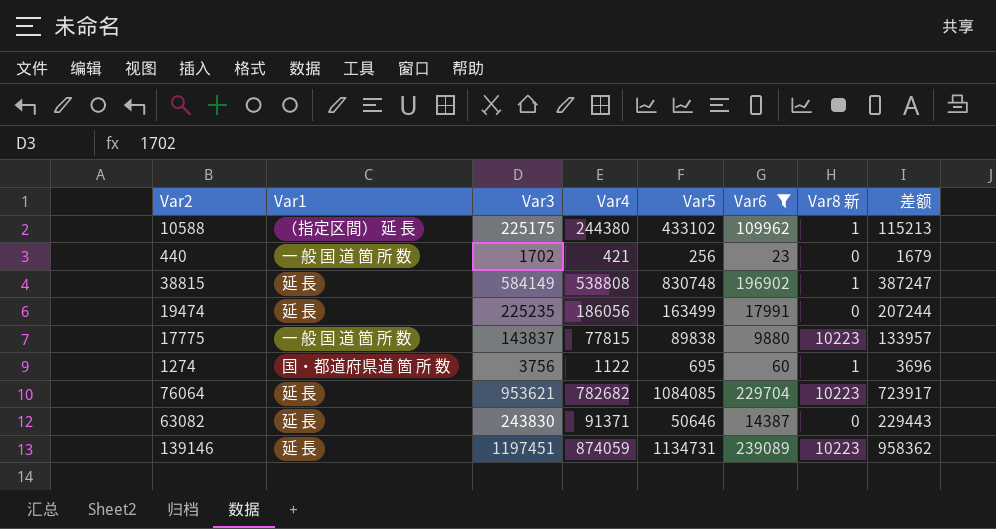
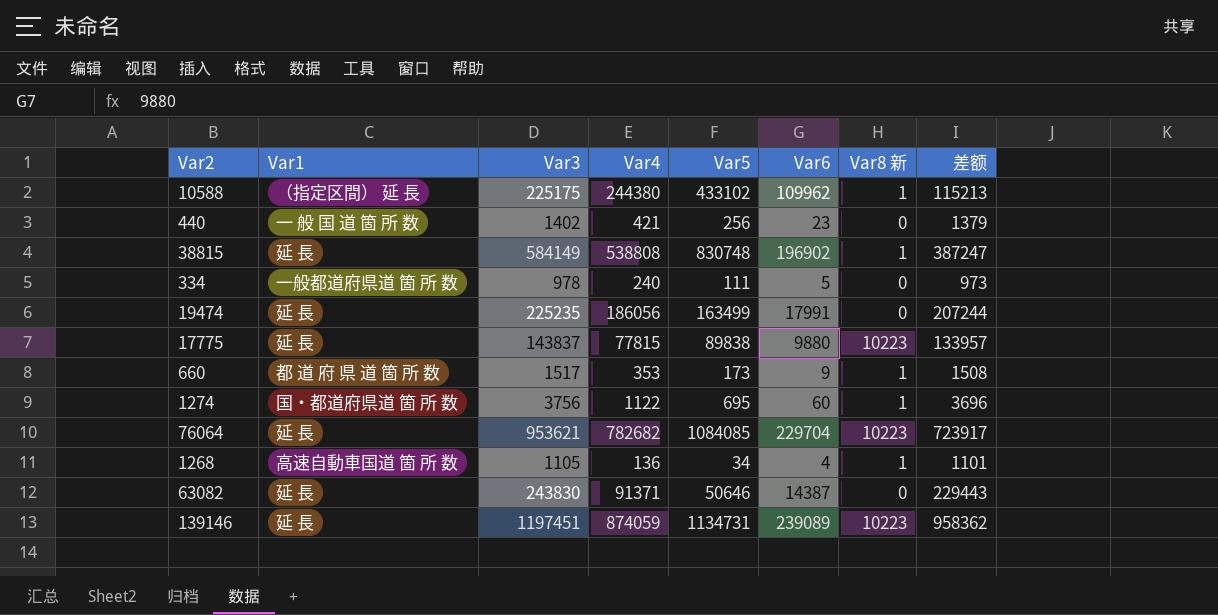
filter: Var6 >= 23 -> none
440 | Var3: 1702 -> 1402
440 | 差额: 1679 -> 1379
17775 | Var1: 一 般 国 道 箇 所 数 -> 延 長

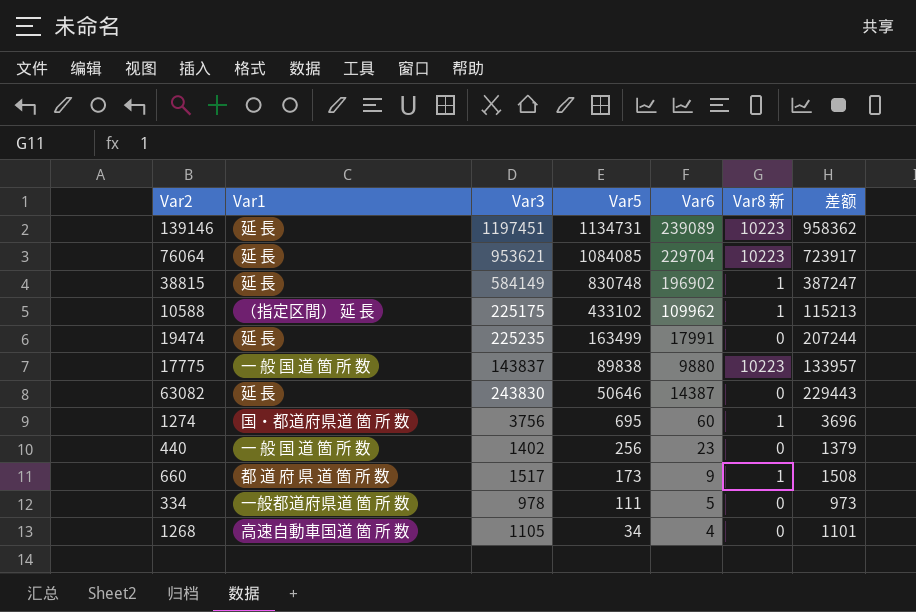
row order: none -> Var5 descending
column Var4 | position: 4 -> none
17775 | Var1: 延 長 -> 一 般 国 道 箇 所 数
1268 | Var8 新: 1 -> 0

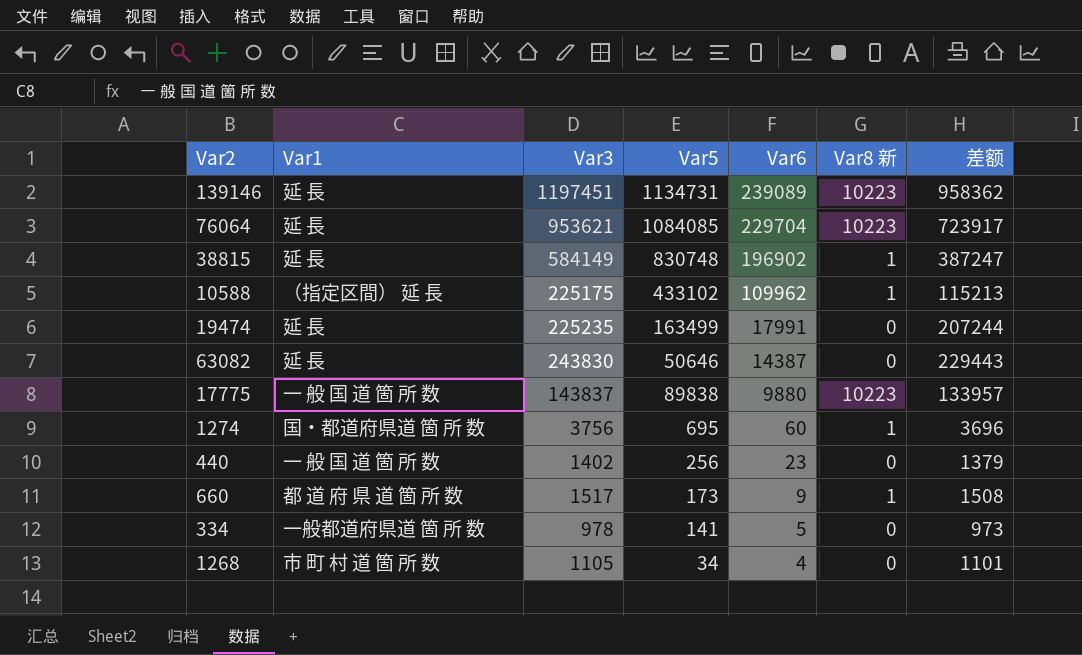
row order: Var5 descending -> Var6 descending
334 | Var5: 111 -> 141
1268 | Var1: 高速自動車国道 箇 所 数 -> 市 町 村 道 箇 所 数

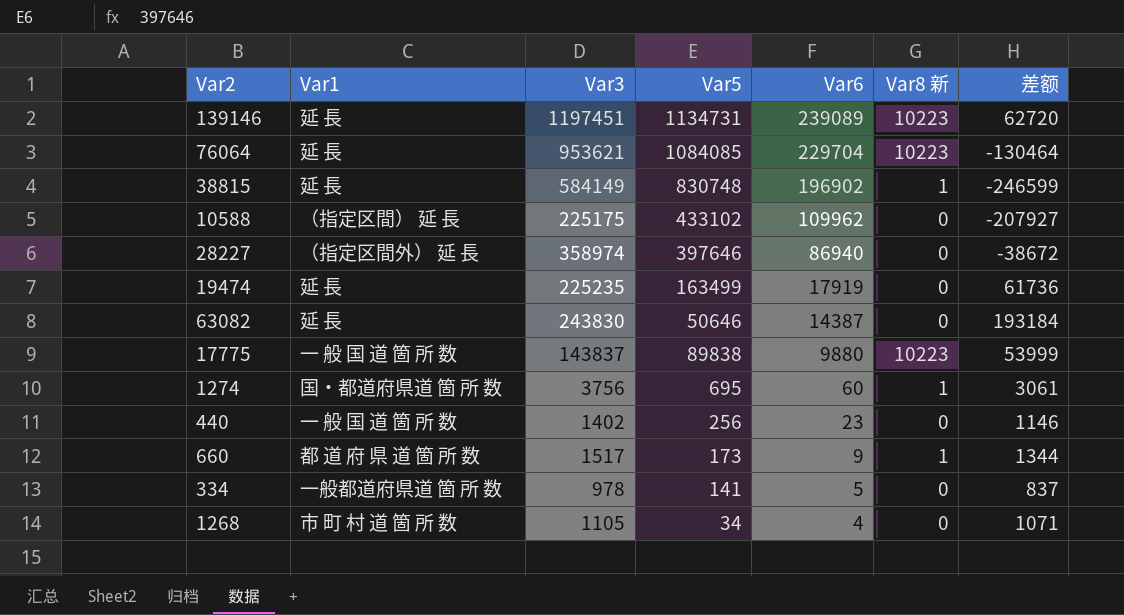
column 差额 | formula: [Var3] - [Var6] -> [Var3] - [Var5]
10588 | Var8 新: 1 -> 0
row 28227: none -> （指定区間外） 延 長 | 358974 | 397646 | 86940 | 0 | -38672
19474 | Var6: 17991 -> 17919

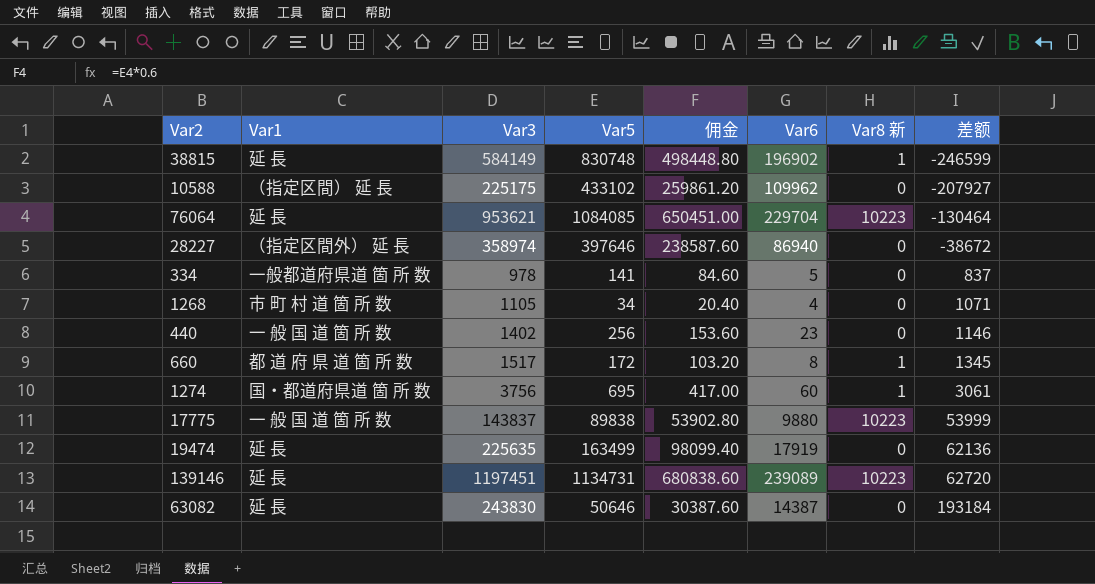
row order: Var6 descending -> 差额 ascending
column 佣金 | formula: none -> [Var5] * 0.6
660 | Var5: 173 -> 172
660 | Var6: 9 -> 8
660 | 差额: 1344 -> 1345
19474 | Var3: 225235 -> 225635
19474 | 差额: 61736 -> 62136

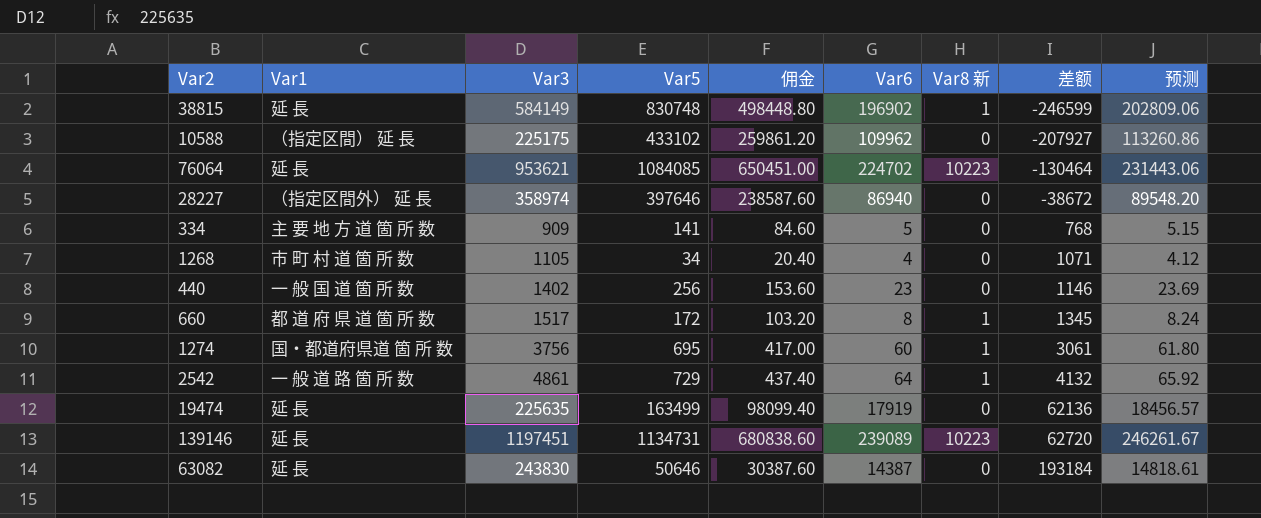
column 预测 | formula: none -> [Var6] * 1.03
row 17775: 一 般 国 道 箇 所 数 | 143837 | 89838 | 53902.80 | 9880 | 10223 | 53999 -> none
76064 | Var6: 229704 -> 224702
334 | Var1: 一般都道府県道 箇 所 数 -> 主 要 地 方 道 箇 所 数
334 | Var3: 978 -> 909
334 | 差额: 837 -> 768
row 2542: none -> 一 般 道 路 箇 所 数 | 4861 | 729 | 437.40 | 64 | 1 | 4132 | 65.92

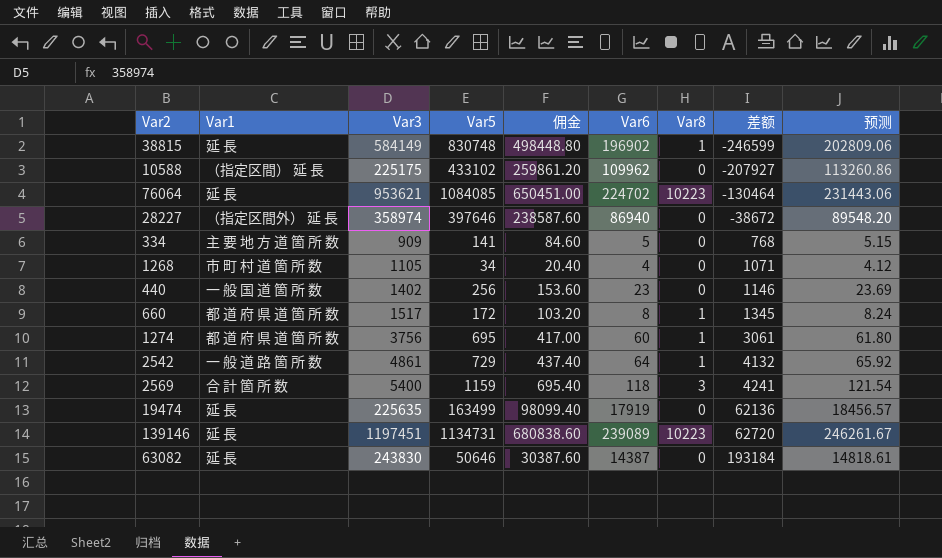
column name: Var8 新 -> Var8
1274 | Var1: 国・都道府県道 箇 所 数 -> 都 道 府 県 道 箇 所 数
row 2569: none -> 合 計 箇 所 数 | 5400 | 1159 | 695.40 | 118 | 3 | 4241 | 121.54

